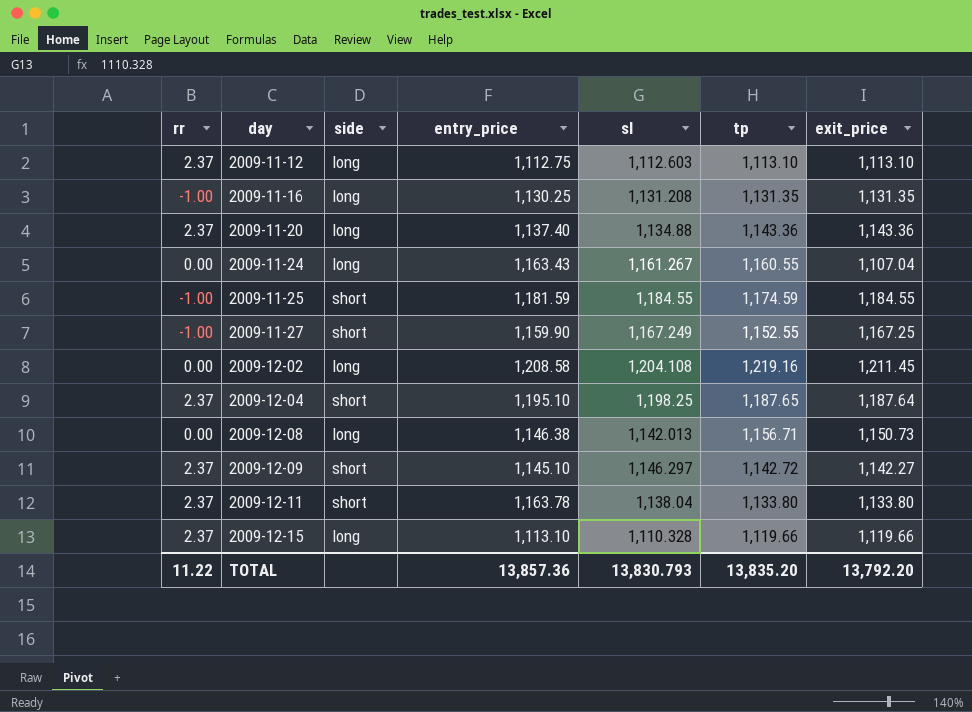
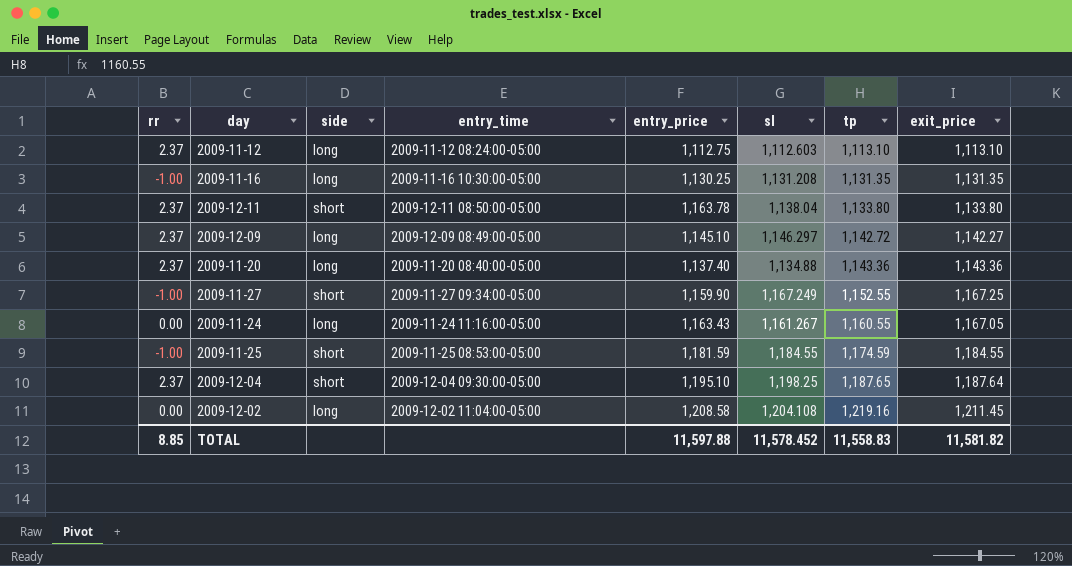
row order: day ascending -> tp ascending
column entry_time | position: none -> 4
row 2009-12-08: 0.00 | long | 1,146.38 | 1,142.013 | 1,156.71 | 1,150.73 -> none
row 2009-12-15: 2.37 | long | 1,113.10 | 1,110.328 | 1,119.66 | 1,119.66 -> none
2009-12-09 | side: short -> long
2009-11-24 | exit_price: 1,107.04 -> 1,167.05
TOTAL | rr: 11.22 -> 8.85
TOTAL | entry_price: 13,857.36 -> 11,597.88
TOTAL | sl: 13,830.793 -> 11,578.452
TOTAL | tp: 13,835.20 -> 11,558.83
TOTAL | exit_price: 13,792.20 -> 11,581.82

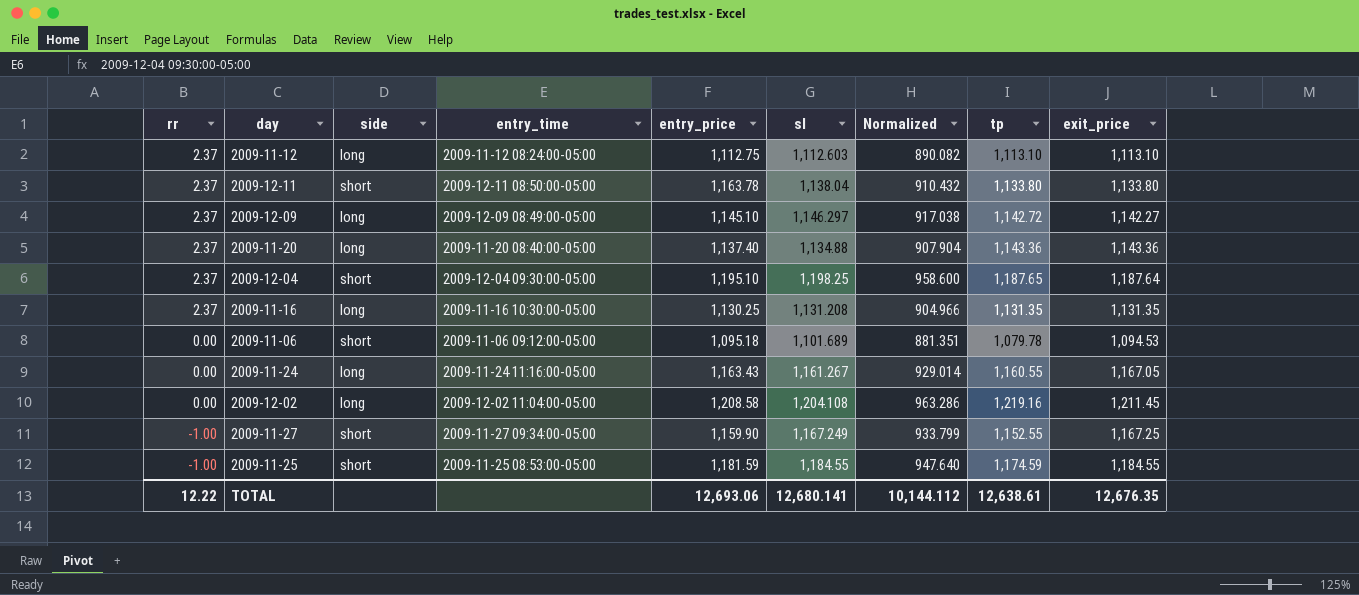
row order: tp ascending -> rr descending
column Normalized | formula: none -> [sl] * 0.8
2009-11-16 | rr: -1.00 -> 2.37
row 2009-11-06: none -> 0.00 | short | 2009-11-06 09:12:00-05:00 | 1,095.18 | 1,101.689 | 881.351 | 1,079.78 | 1,094.53
TOTAL | rr: 8.85 -> 12.22
TOTAL | entry_price: 11,597.88 -> 12,693.06
TOTAL | sl: 11,578.452 -> 12,680.141
TOTAL | tp: 11,558.83 -> 12,638.61
TOTAL | exit_price: 11,581.82 -> 12,676.35

